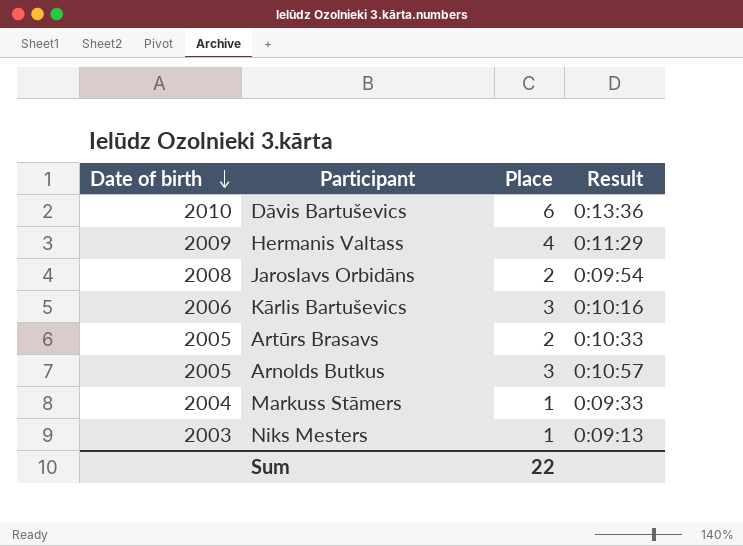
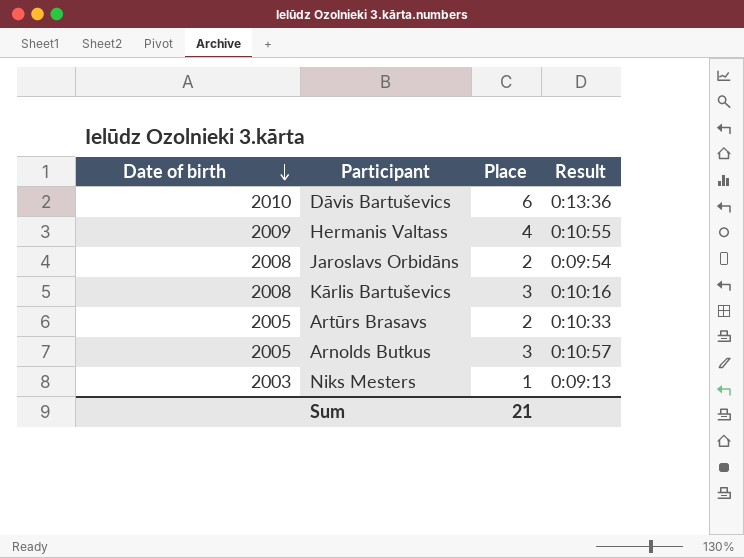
row Markuss Stāmers: 2004 | 1 | 0:09:33 -> none
Hermanis Valtass | Result: 0:11:29 -> 0:10:55
Kārlis Bartuševics | Date of birth: 2006 -> 2008
Sum | Place: 22 -> 21

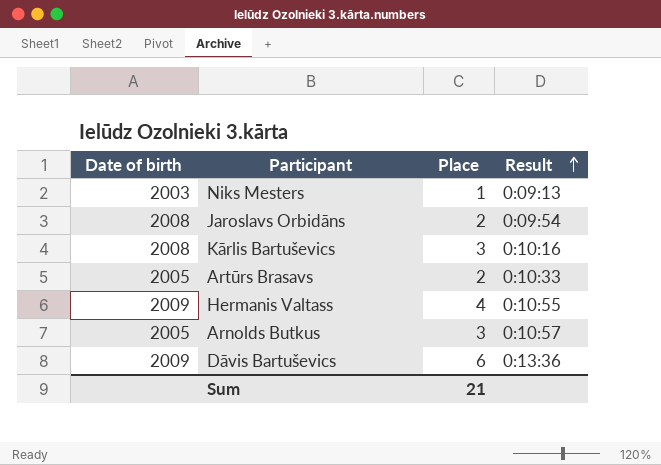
row order: Date of birth descending -> Result ascending
Dāvis Bartuševics | Date of birth: 2010 -> 2009

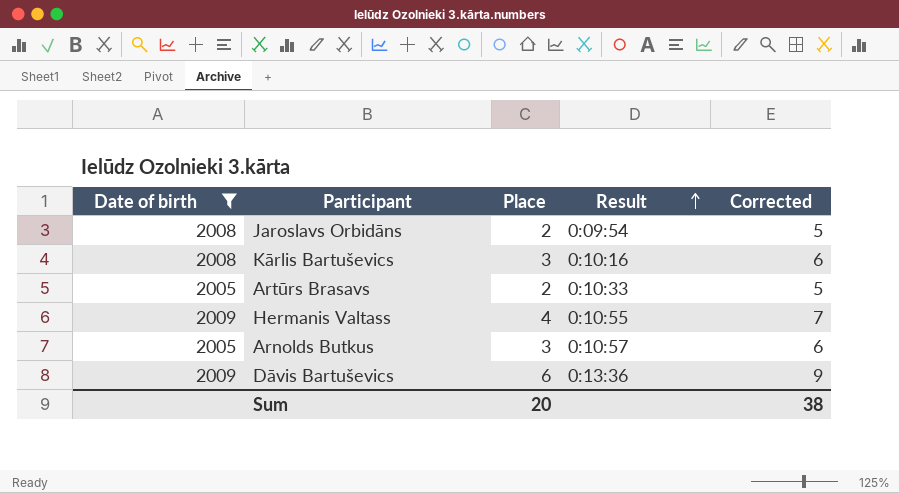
filter: none -> Date of birth != 2003
column Corrected | formula: none -> [Place] + 3
Sum | Place: 21 -> 20

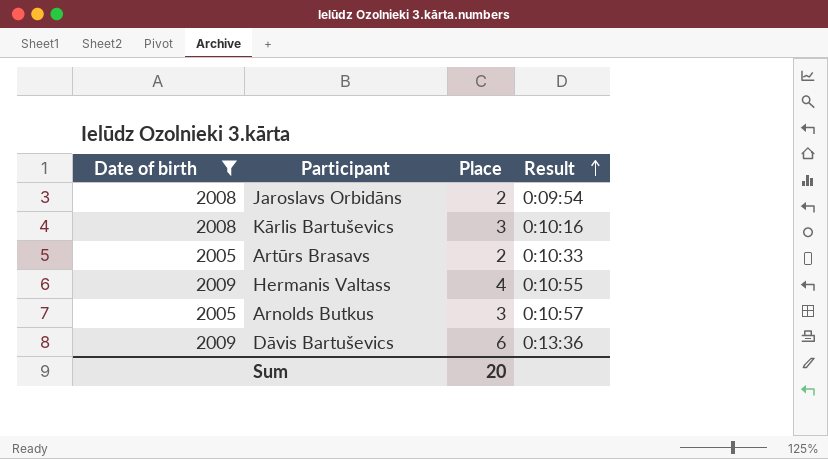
column Corrected | formula: [Place] + 3 -> none

